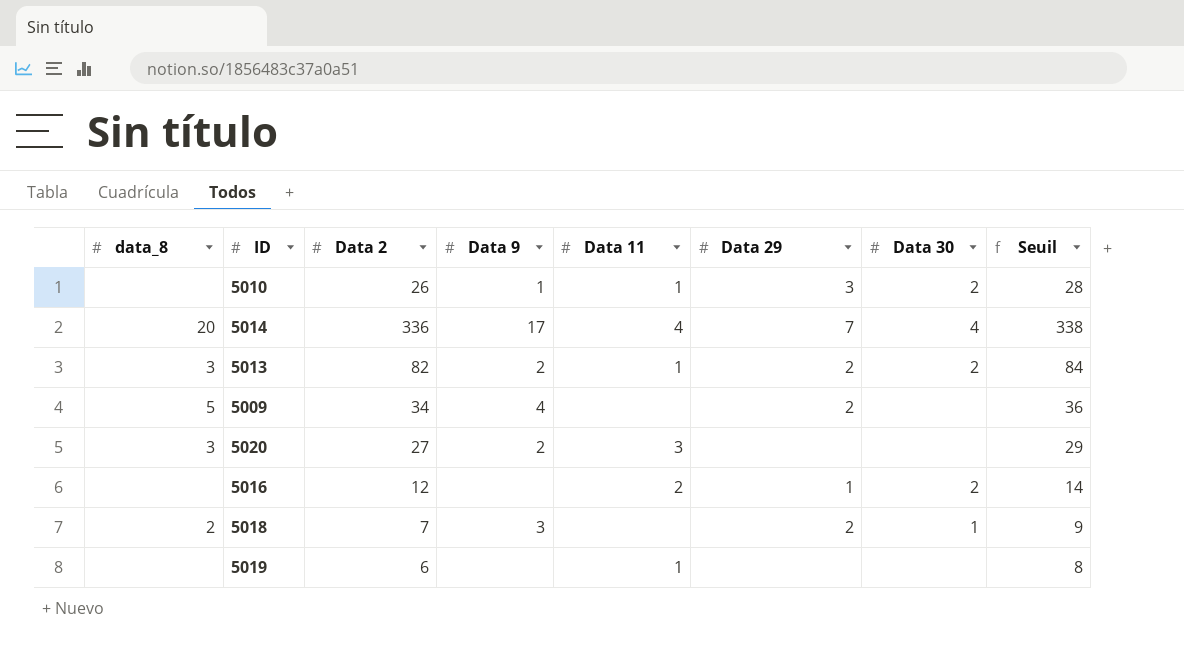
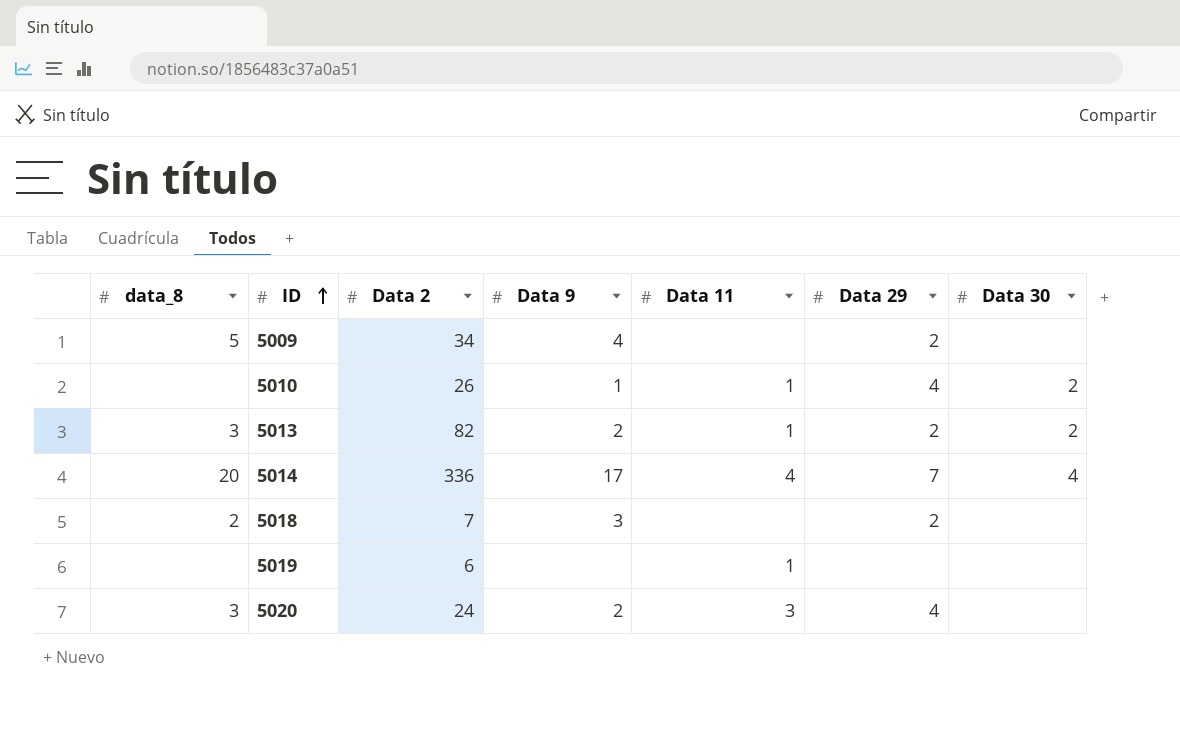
row order: none -> ID ascending
column Seuil | formula: [Data 2] + 2 -> none
row 5016: none | 12 | none | 2 | 1 | 2 | 14 -> none
5010 | Data 29: 3 -> 4
5018 | Data 30: 1 -> none
5020 | Data 2: 27 -> 24
5020 | Data 29: none -> 4

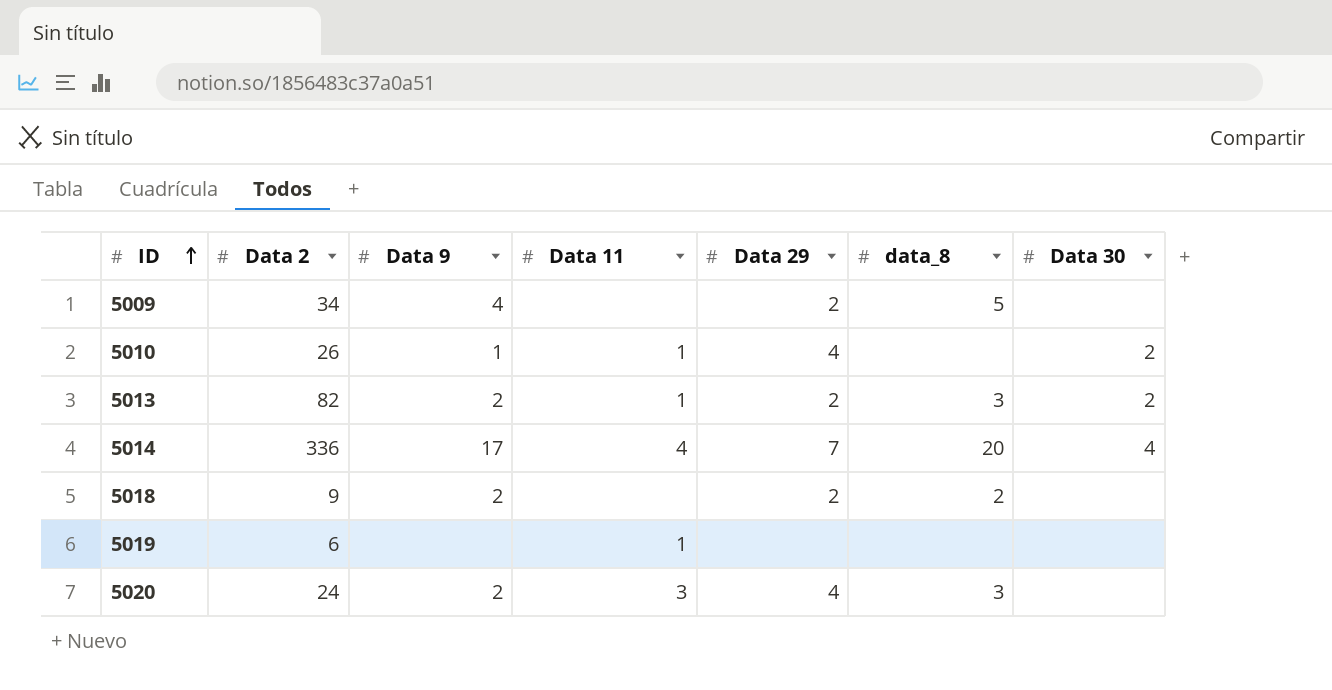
column data_8 | position: 1 -> 6
5018 | Data 2: 7 -> 9
5018 | Data 9: 3 -> 2

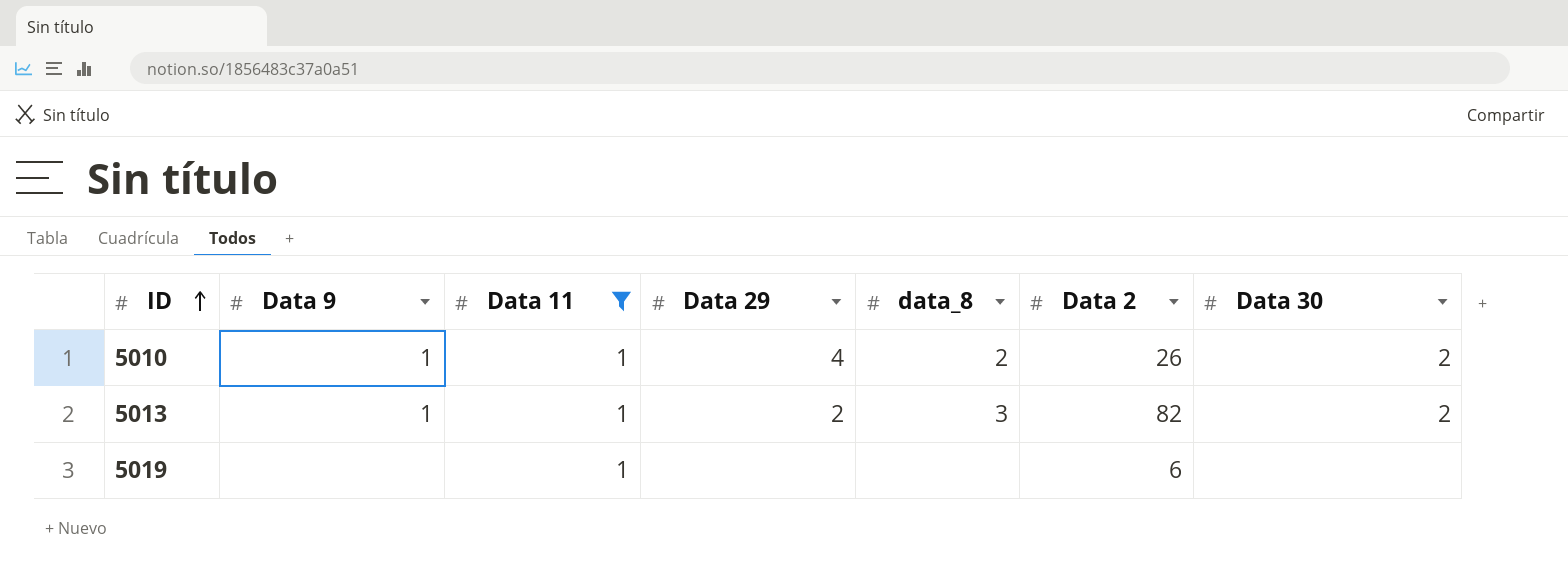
filter: none -> Data 11 = 1
column Data 2 | position: 2 -> 6
5010 | data_8: none -> 2
5013 | Data 9: 2 -> 1

